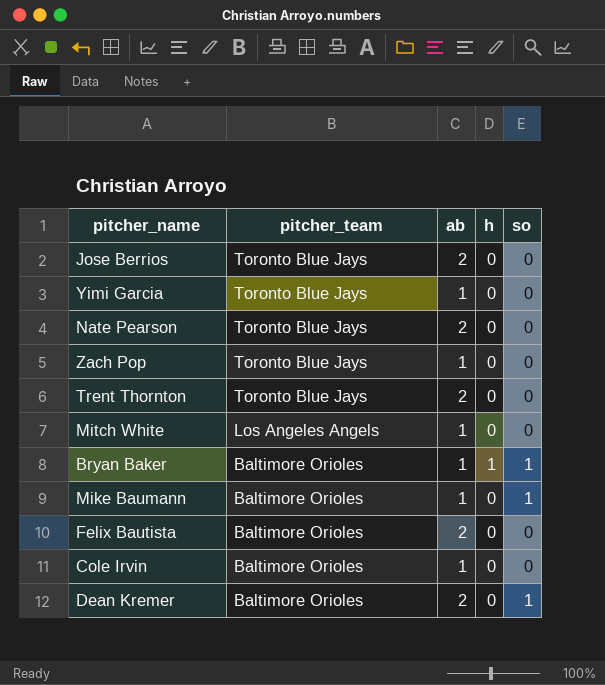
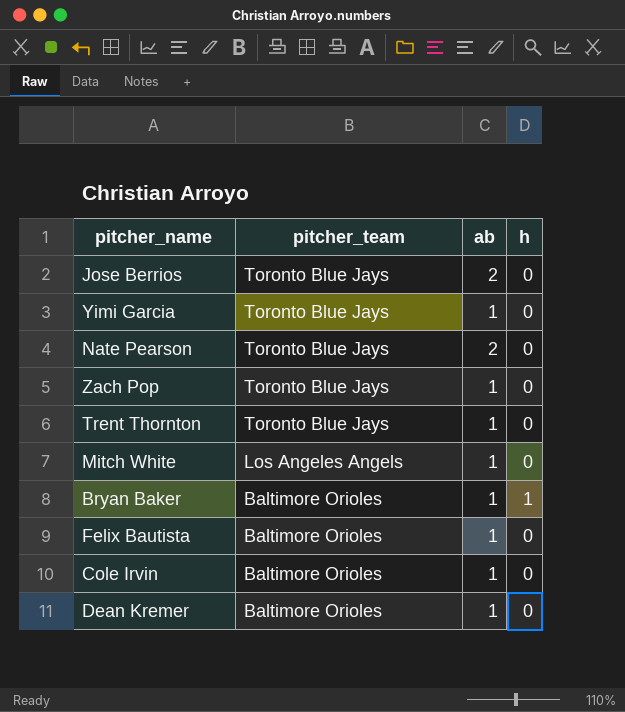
column so | position: 5 -> none
row Mike Baumann: Baltimore Orioles | 1 | 0 | 1 -> none
Trent Thornton | ab: 2 -> 1
Felix Bautista | ab: 2 -> 1
Dean Kremer | ab: 2 -> 1

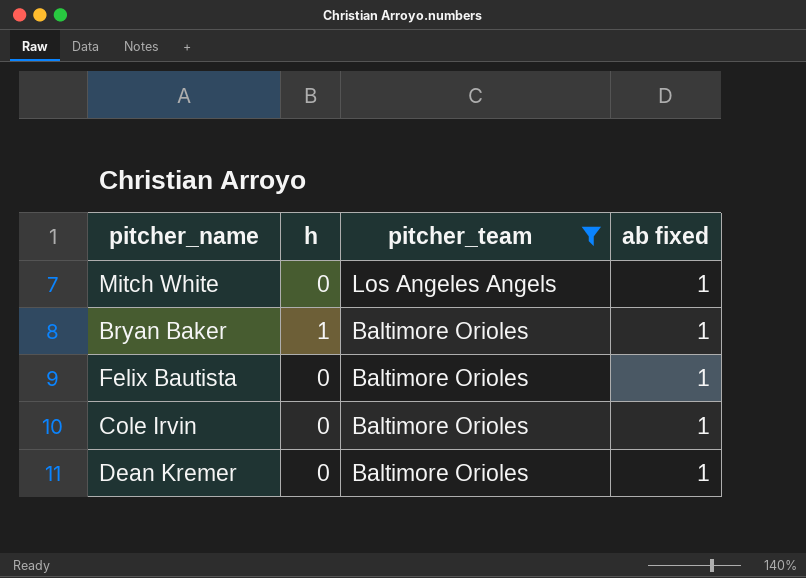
filter: none -> pitcher_team != Toronto Blue Jays
column h | position: 4 -> 2
column name: ab -> ab fixed

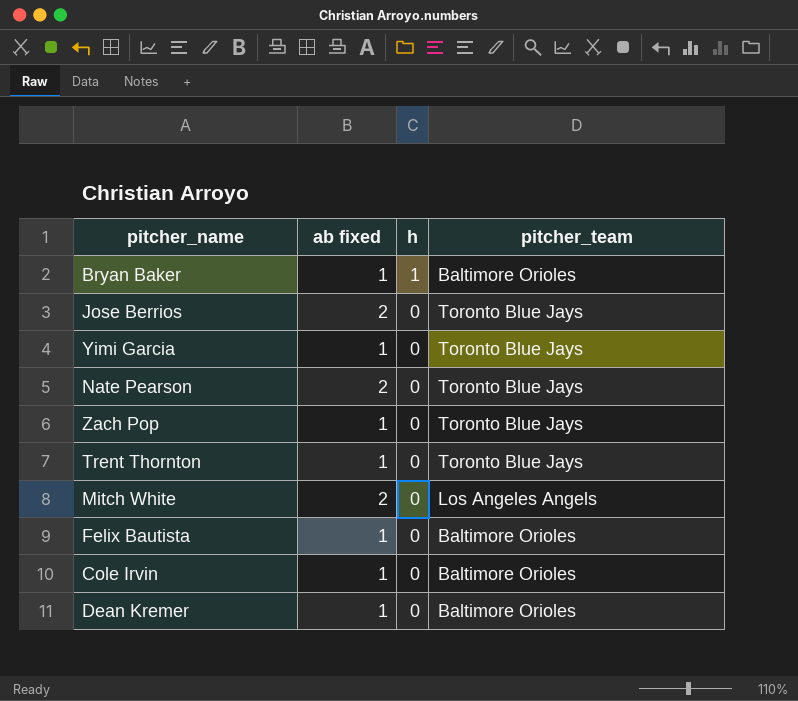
filter: pitcher_team != Toronto Blue Jays -> none
row order: pitcher_team descending -> h descending
column ab fixed | position: 4 -> 2
Mitch White | ab fixed: 1 -> 2

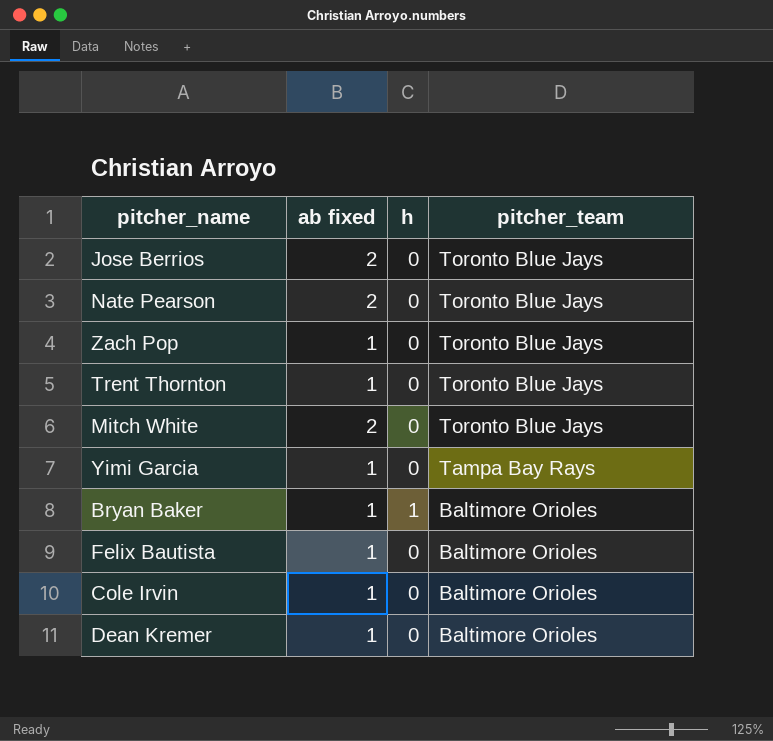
row order: h descending -> pitcher_team descending
Mitch White | pitcher_team: Los Angeles Angels -> Toronto Blue Jays
Yimi Garcia | pitcher_team: Toronto Blue Jays -> Tampa Bay Rays

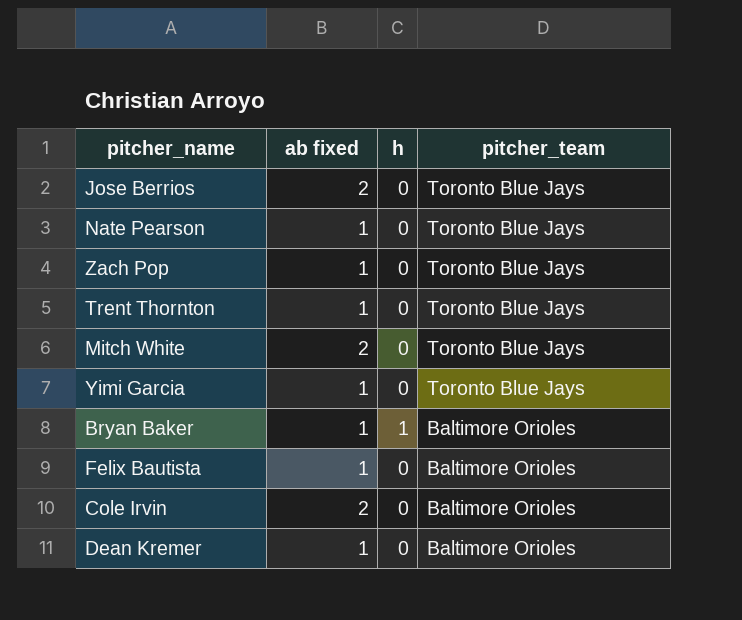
Nate Pearson | ab fixed: 2 -> 1
Yimi Garcia | pitcher_team: Tampa Bay Rays -> Toronto Blue Jays
Cole Irvin | ab fixed: 1 -> 2

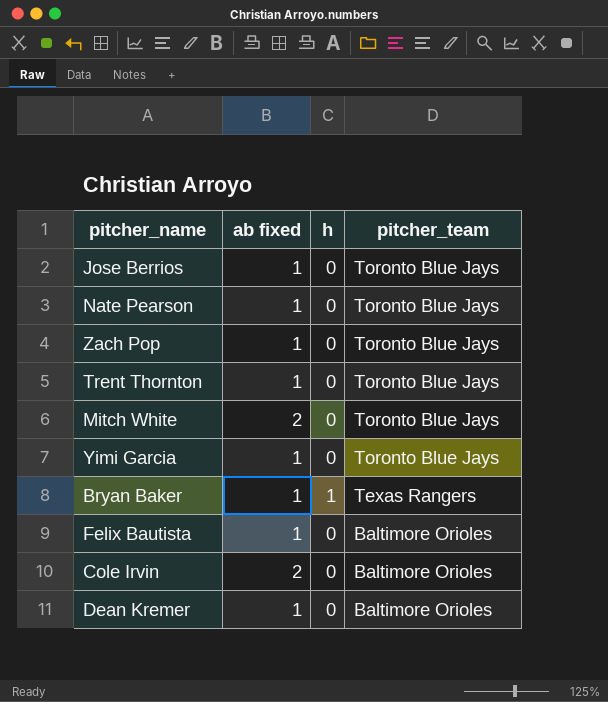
Jose Berrios | ab fixed: 2 -> 1
Bryan Baker | pitcher_team: Baltimore Orioles -> Texas Rangers

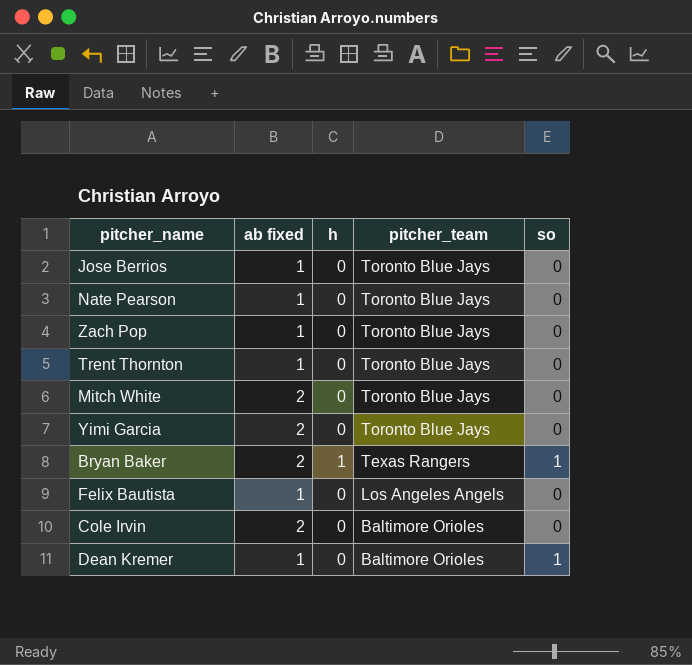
column so | position: none -> 5
Yimi Garcia | ab fixed: 1 -> 2
Bryan Baker | ab fixed: 1 -> 2
Felix Bautista | pitcher_team: Baltimore Orioles -> Los Angeles Angels

